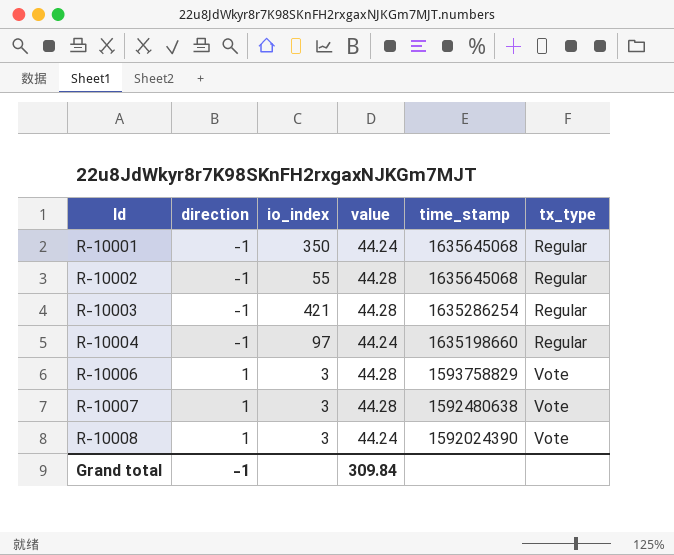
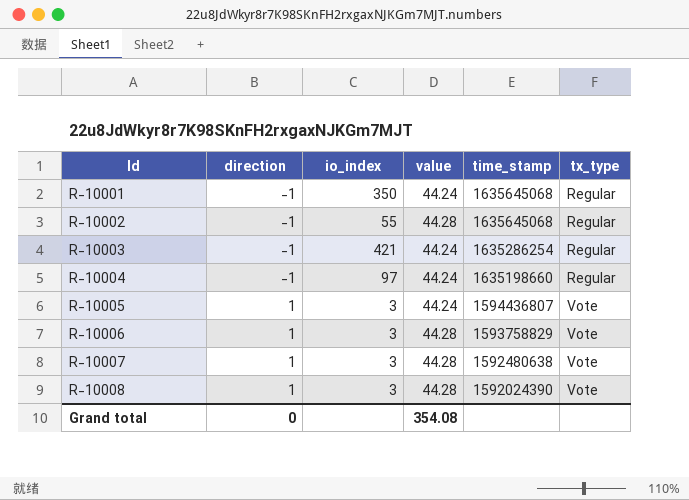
R-10003 | value: 44.28 -> 44.24
row R-10005: none -> 1 | 3 | 44.24 | 1594436807 | Vote
R-10008 | value: 44.24 -> 44.28
Grand total | direction: -1 -> 0
Grand total | value: 309.84 -> 354.08

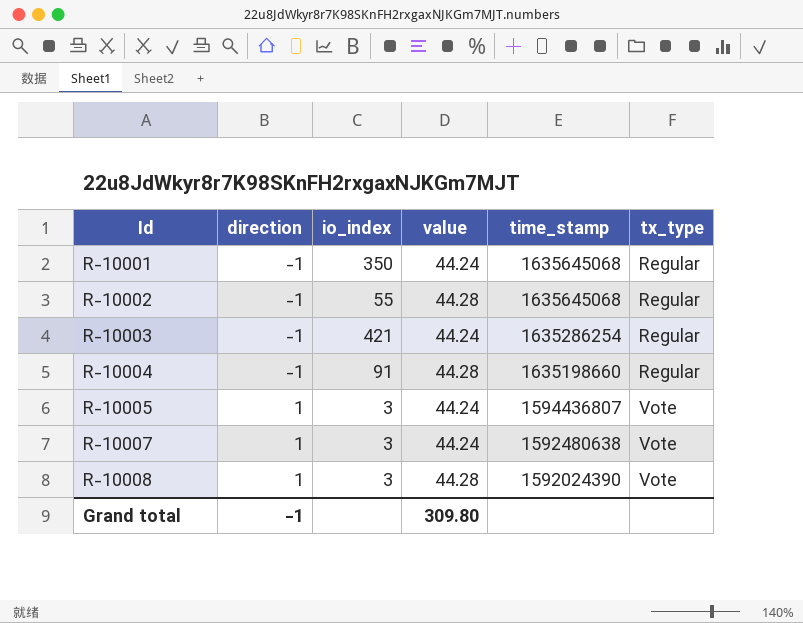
row R-10006: 1 | 3 | 44.28 | 1593758829 | Vote -> none
R-10004 | io_index: 97 -> 91
R-10004 | value: 44.24 -> 44.28
R-10007 | value: 44.28 -> 44.24
Grand total | direction: 0 -> -1
Grand total | value: 354.08 -> 309.80

